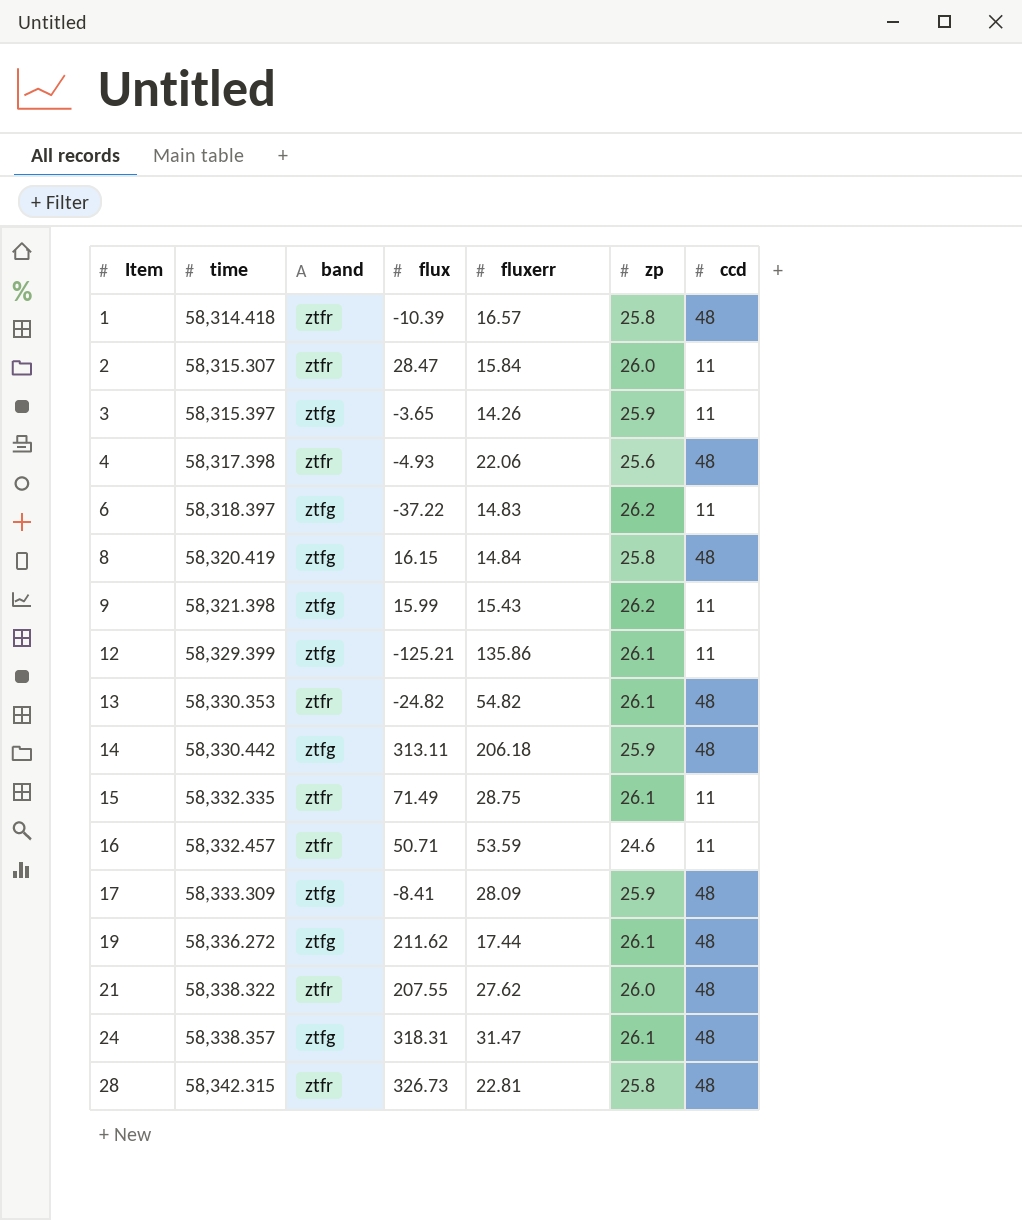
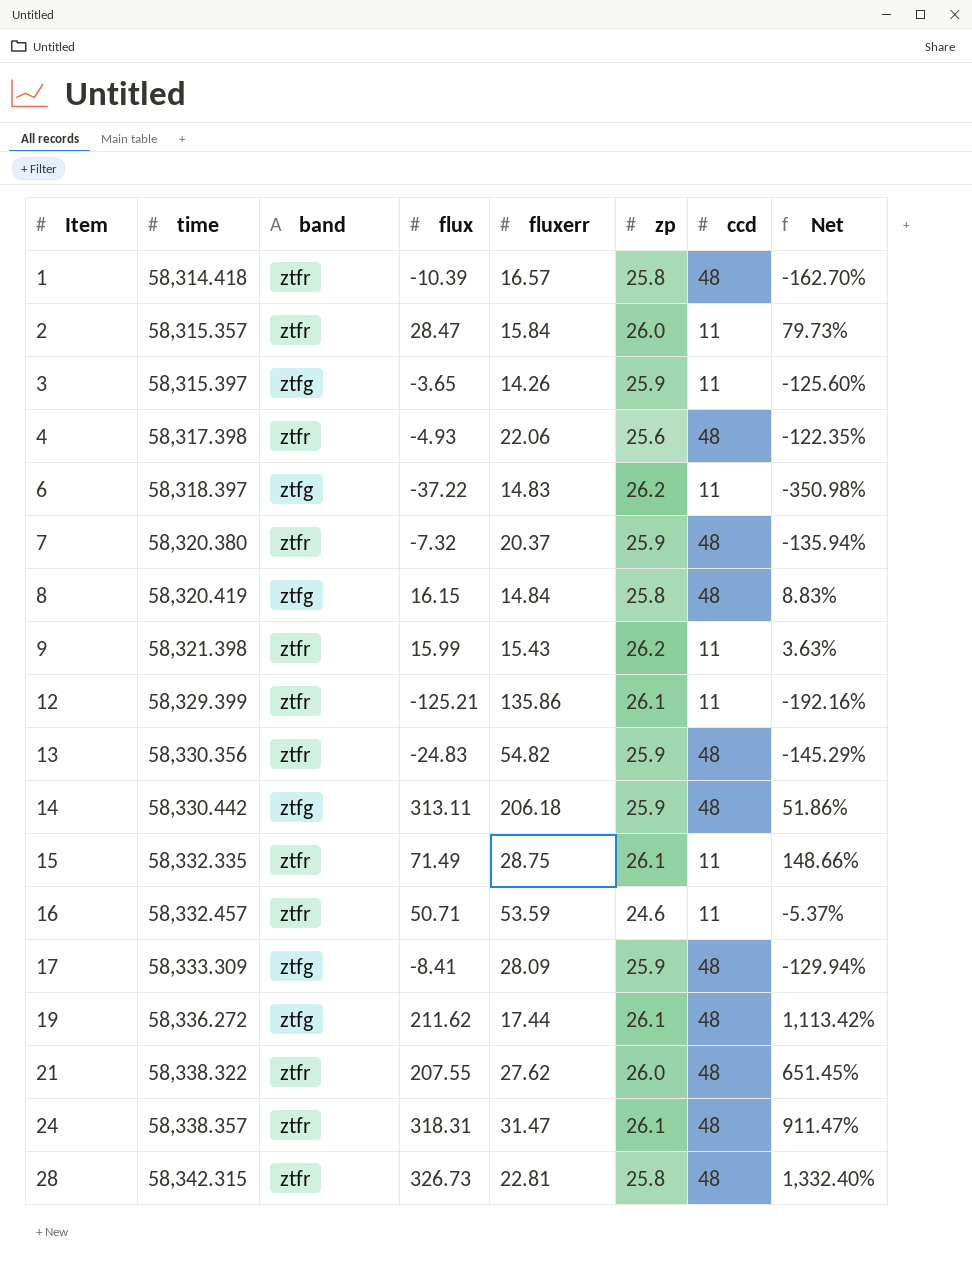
column Net | formula: none -> ([flux] - [fluxerr]) / [fluxerr]
2 | time: 58,315.307 -> 58,315.357
row 7: none -> 58,320.380 | ztfr | -7.32 | 20.37 | 25.9 | 48 | -135.94%
9 | band: ztfg -> ztfr
12 | band: ztfg -> ztfr
13 | time: 58,330.353 -> 58,330.356
13 | flux: -24.82 -> -24.83
13 | zp: 26.1 -> 25.9
24 | band: ztfg -> ztfr

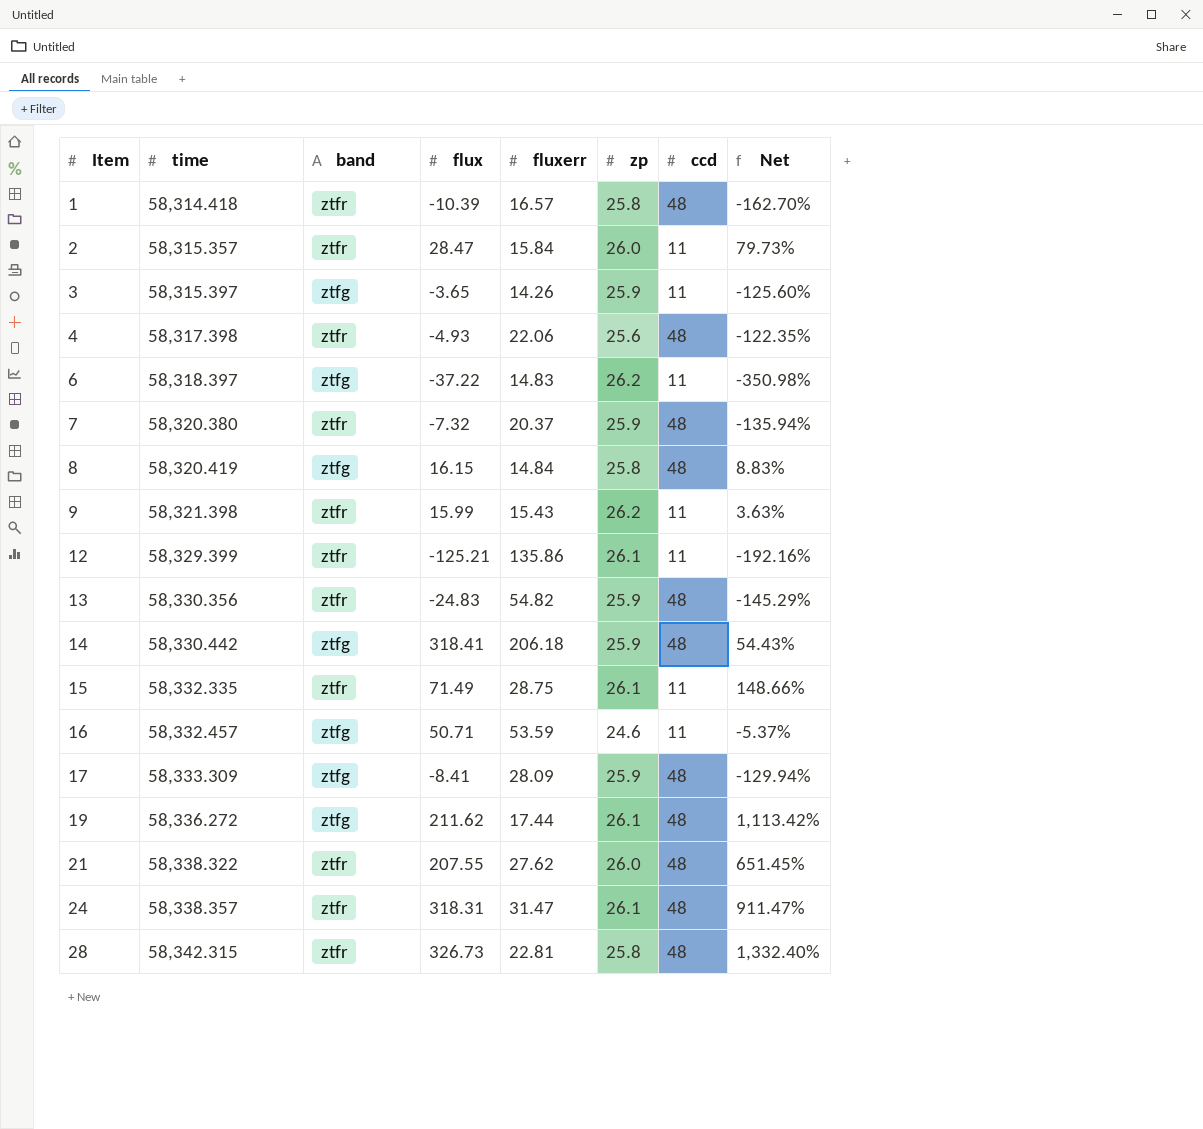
14 | flux: 313.11 -> 318.41
14 | Net: 51.86% -> 54.43%
16 | band: ztfr -> ztfg

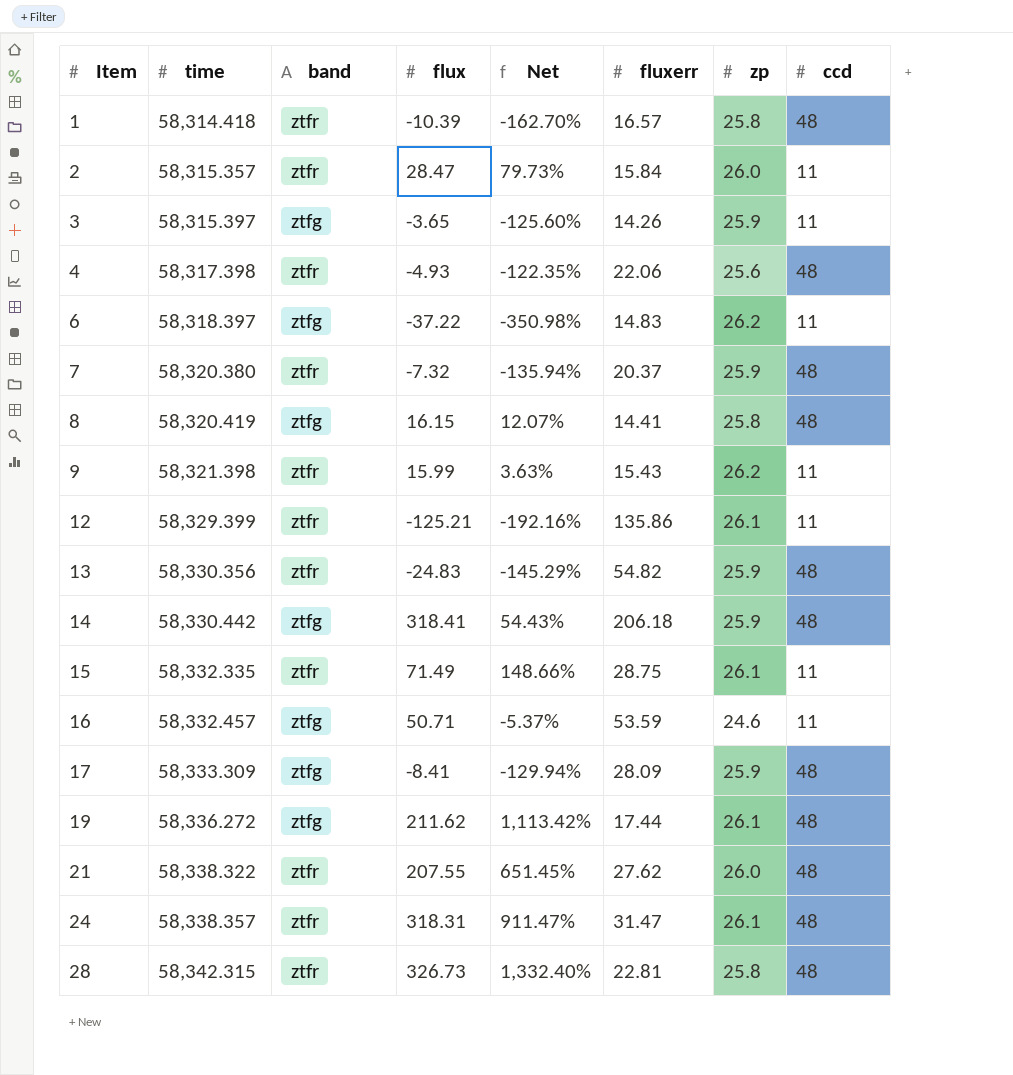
column Net | position: 8 -> 5
8 | Net: 8.83% -> 12.07%
8 | fluxerr: 14.84 -> 14.41

